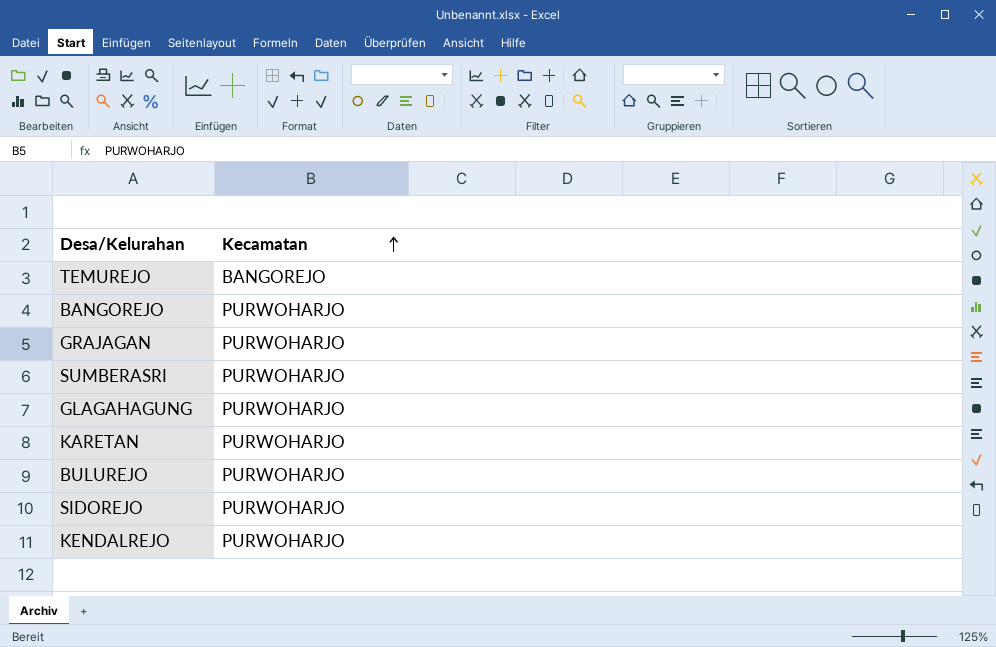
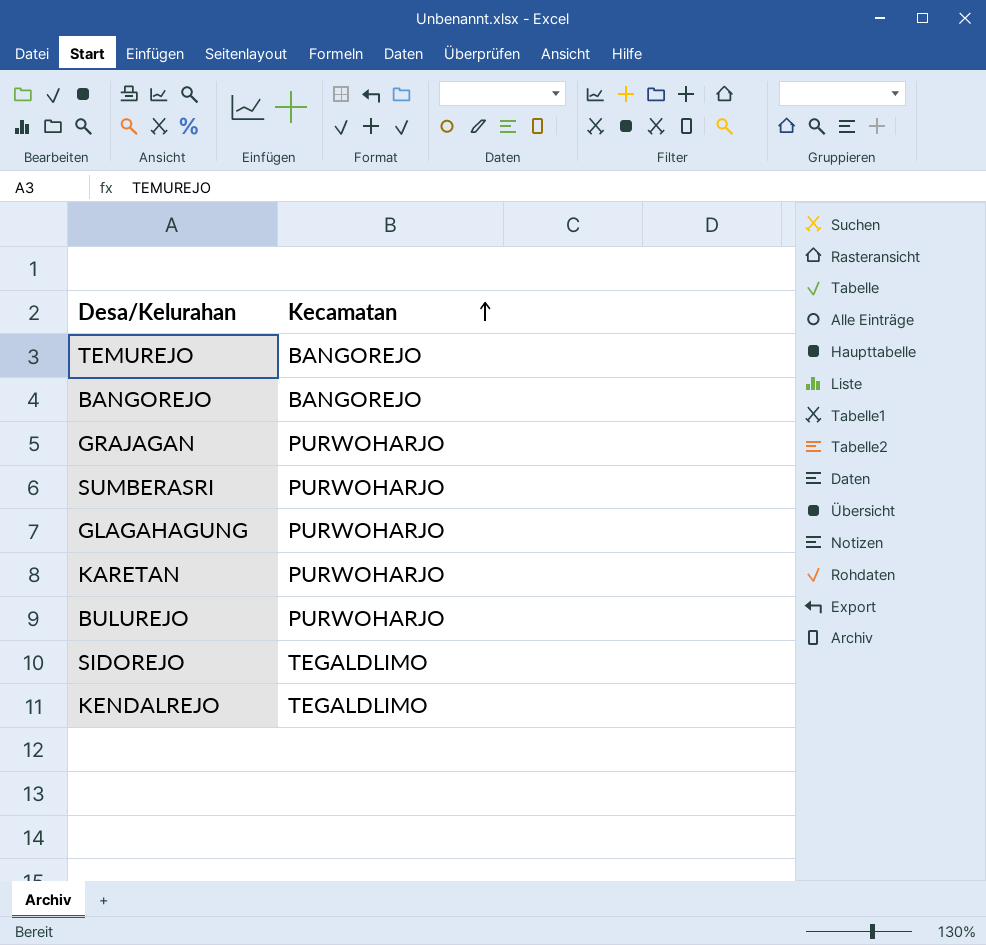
BANGOREJO | Kecamatan: PURWOHARJO -> BANGOREJO
SIDOREJO | Kecamatan: PURWOHARJO -> TEGALDLIMO
KENDALREJO | Kecamatan: PURWOHARJO -> TEGALDLIMO

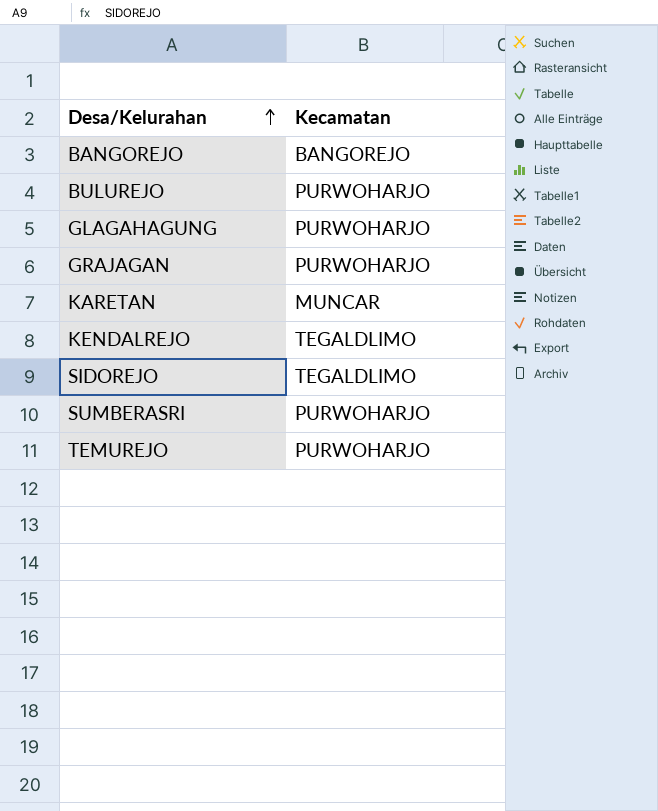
row order: Kecamatan ascending -> Desa/Kelurahan ascending
KARETAN | Kecamatan: PURWOHARJO -> MUNCAR
TEMUREJO | Kecamatan: BANGOREJO -> PURWOHARJO

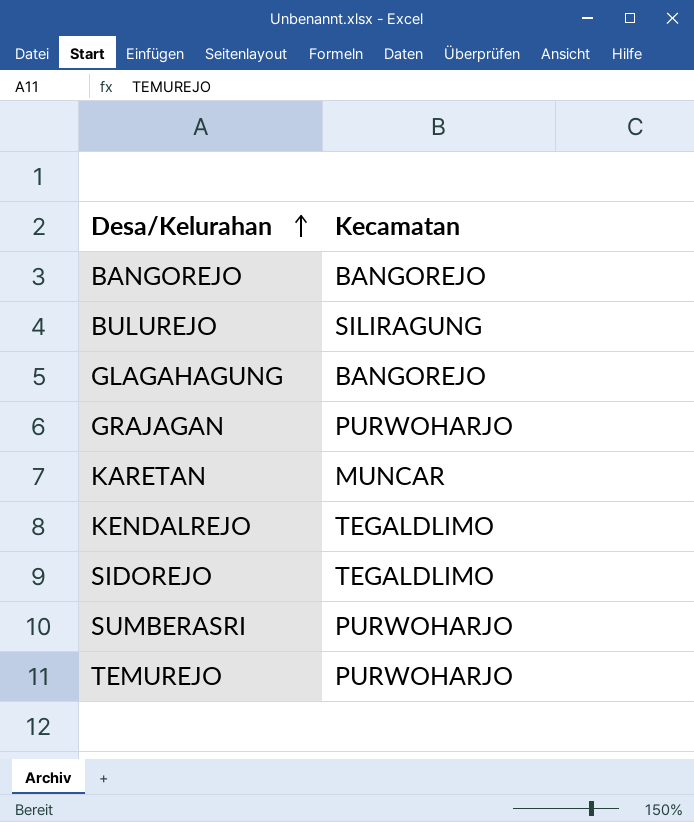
BULUREJO | Kecamatan: PURWOHARJO -> SILIRAGUNG
GLAGAHAGUNG | Kecamatan: PURWOHARJO -> BANGOREJO

